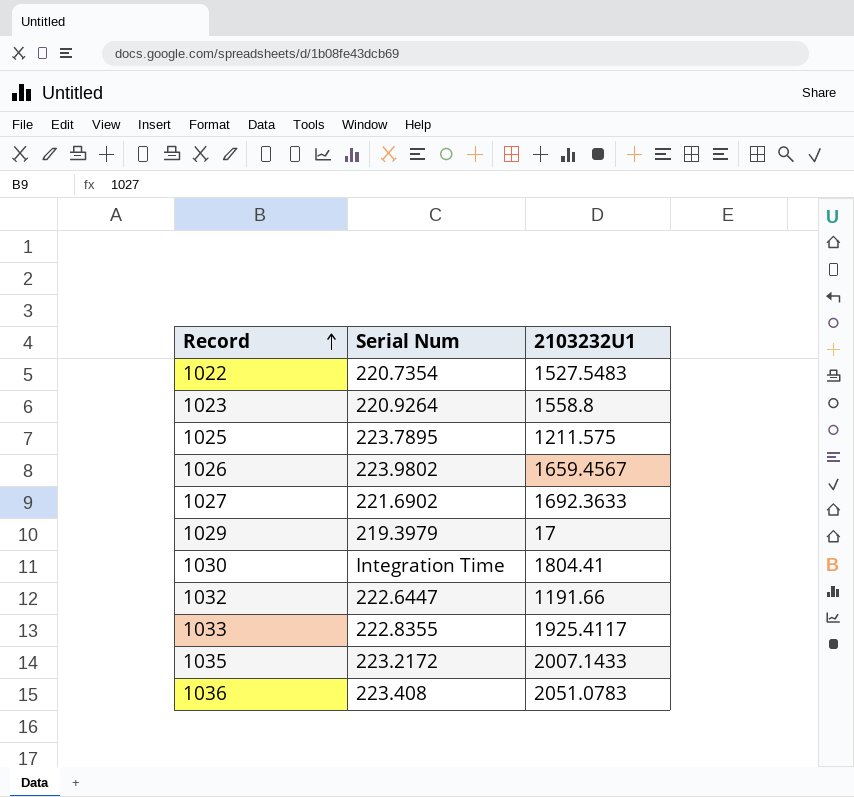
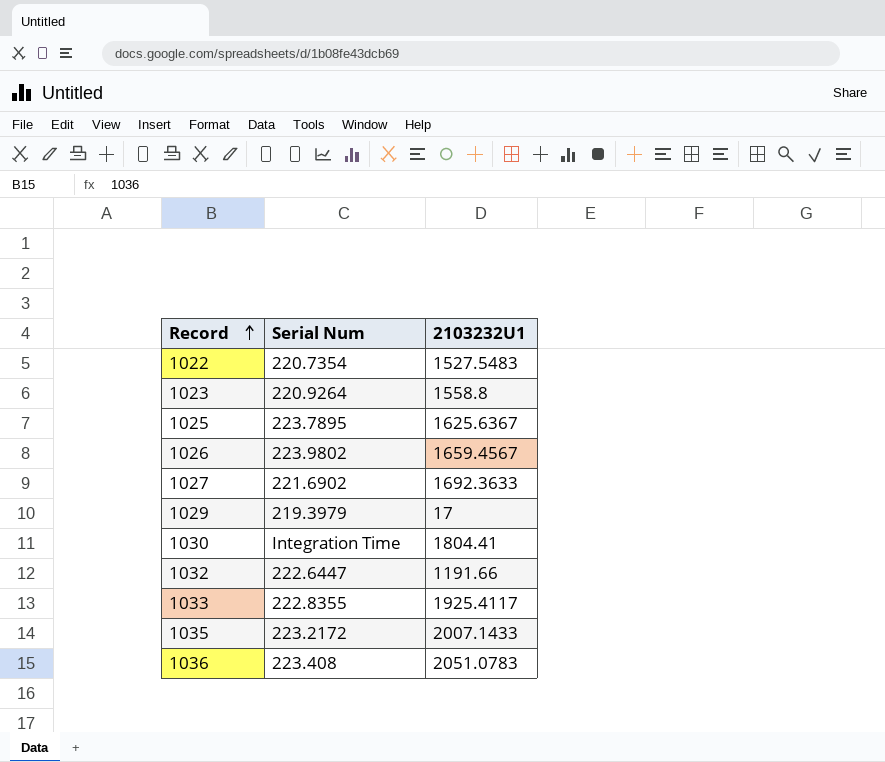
1025 | 2103232U1: 1211.575 -> 1625.6367

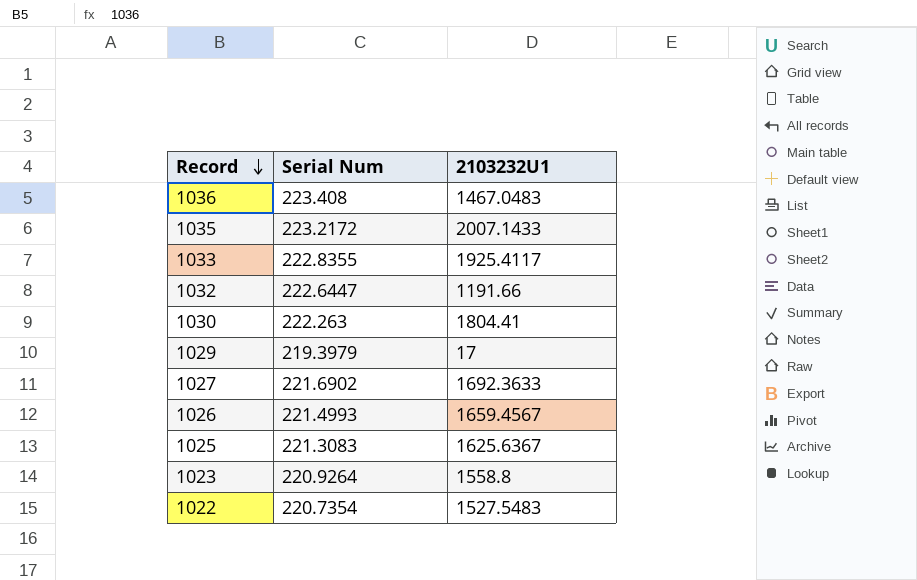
row order: Record ascending -> Record descending
1036 | 2103232U1: 2051.0783 -> 1467.0483
1030 | Serial Num: Integration Time -> 222.263
1026 | Serial Num: 223.9802 -> 221.4993
1025 | Serial Num: 223.7895 -> 221.3083

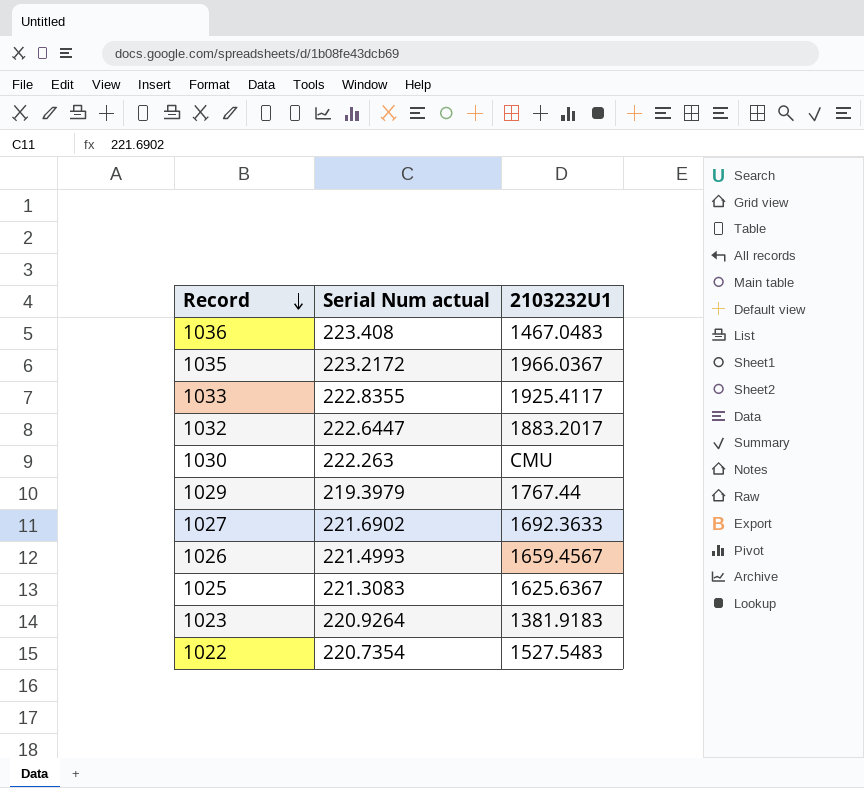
column name: Serial Num -> Serial Num actual
1035 | 2103232U1: 2007.1433 -> 1966.0367
1032 | 2103232U1: 1191.66 -> 1883.2017
1030 | 2103232U1: 1804.41 -> CMU
1029 | 2103232U1: 17 -> 1767.44
1023 | 2103232U1: 1558.8 -> 1381.9183

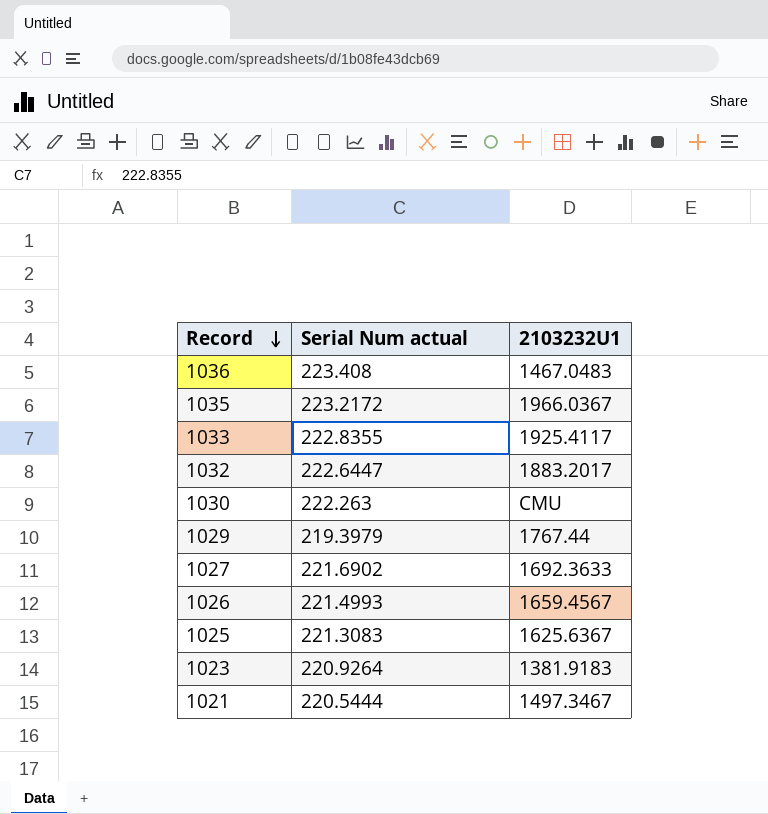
row 1022: 220.7354 | 1527.5483 -> none
row 1021: none -> 220.5444 | 1497.3467

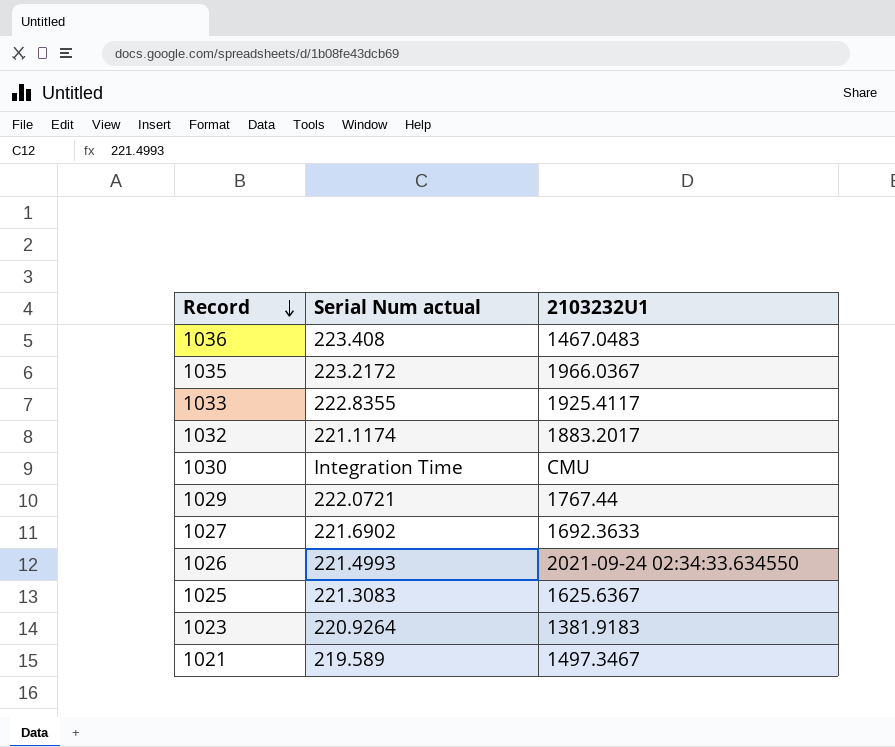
1032 | Serial Num actual: 222.6447 -> 221.1174
1030 | Serial Num actual: 222.263 -> Integration Time
1029 | Serial Num actual: 219.3979 -> 222.0721
1026 | 2103232U1: 1659.4567 -> 2021-09-24 02:34:33.634550
1021 | Serial Num actual: 220.5444 -> 219.589

